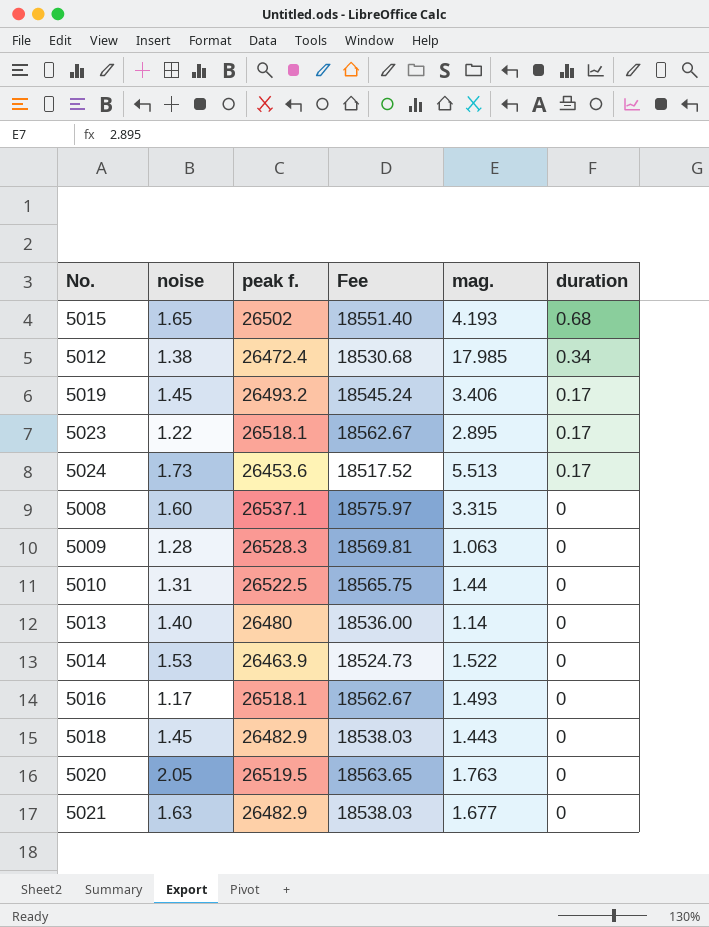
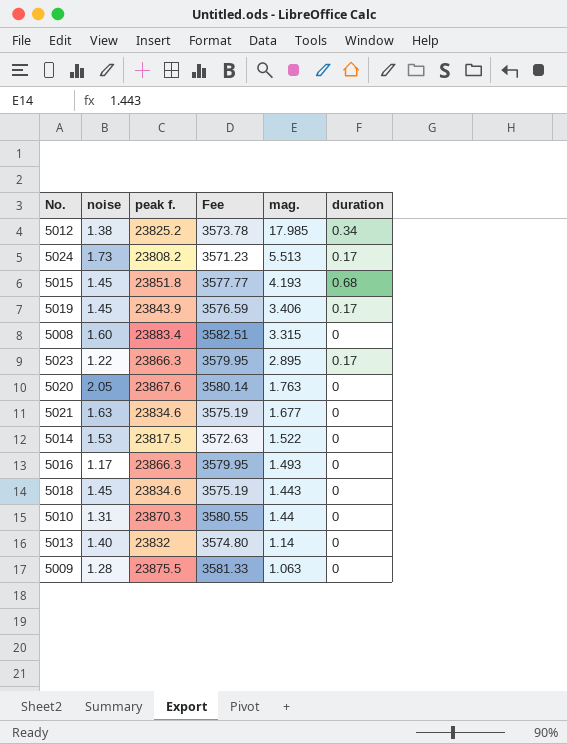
row order: duration descending -> mag. descending
column Fee | formula: [peak f.] * 0.7 -> [peak f.] * 0.15
5012 | peak f.: 26472.4 -> 23825.2
5024 | peak f.: 26453.6 -> 23808.2
5015 | noise: 1.65 -> 1.45
5015 | peak f.: 26502 -> 23851.8
5019 | peak f.: 26493.2 -> 23843.9
5008 | peak f.: 26537.1 -> 23883.4
5023 | peak f.: 26518.1 -> 23866.3
5020 | peak f.: 26519.5 -> 23867.6
5021 | peak f.: 26482.9 -> 23834.6
5014 | peak f.: 26463.9 -> 23817.5
5016 | peak f.: 26518.1 -> 23866.3
5018 | peak f.: 26482.9 -> 23834.6
5010 | peak f.: 26522.5 -> 23870.3
5013 | peak f.: 26480 -> 23832
5009 | peak f.: 26528.3 -> 23875.5

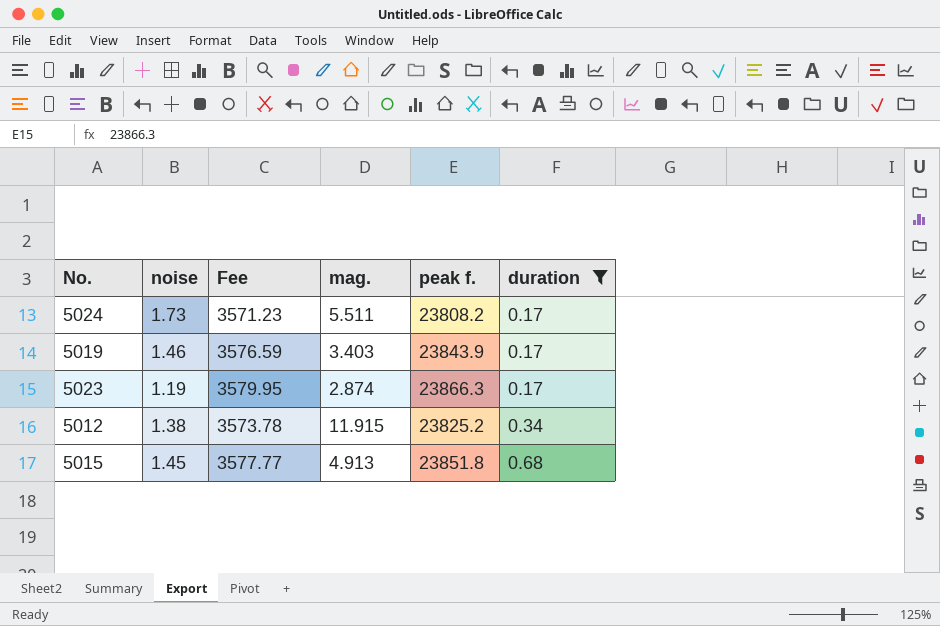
filter: none -> duration != 0
row order: mag. descending -> duration ascending
column peak f. | position: 3 -> 5
5024 | mag.: 5.513 -> 5.511
5019 | noise: 1.45 -> 1.46
5019 | mag.: 3.406 -> 3.403
5023 | noise: 1.22 -> 1.19
5023 | mag.: 2.895 -> 2.874
5012 | mag.: 17.985 -> 11.915
5015 | mag.: 4.193 -> 4.913

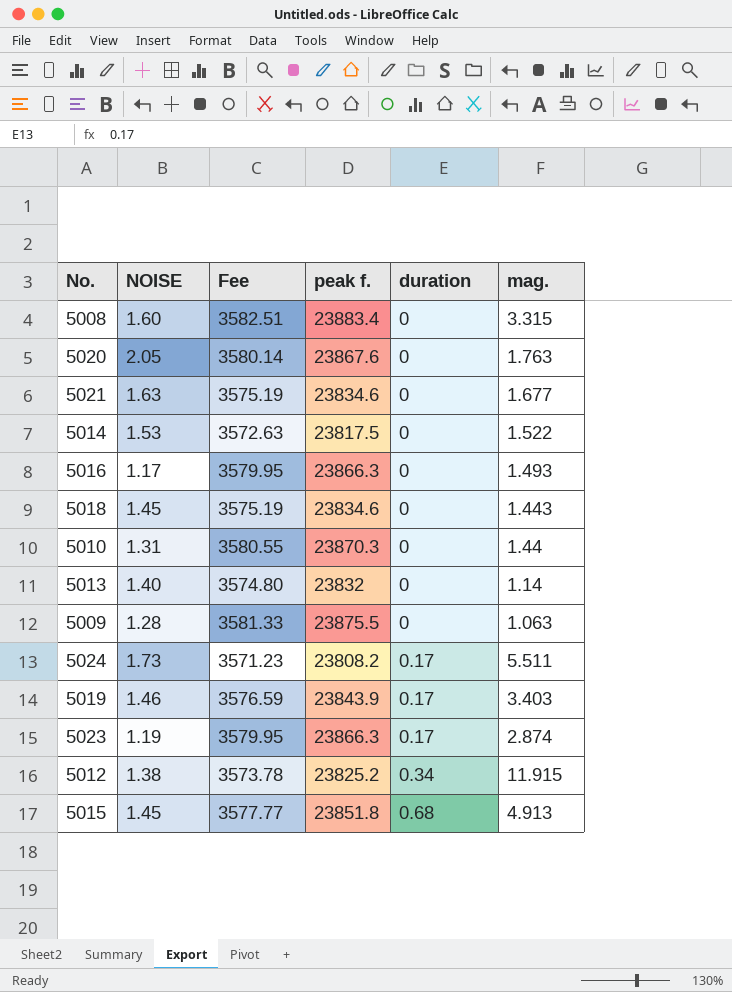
filter: duration != 0 -> none
column name: noise -> NOISE
column mag. | position: 4 -> 6

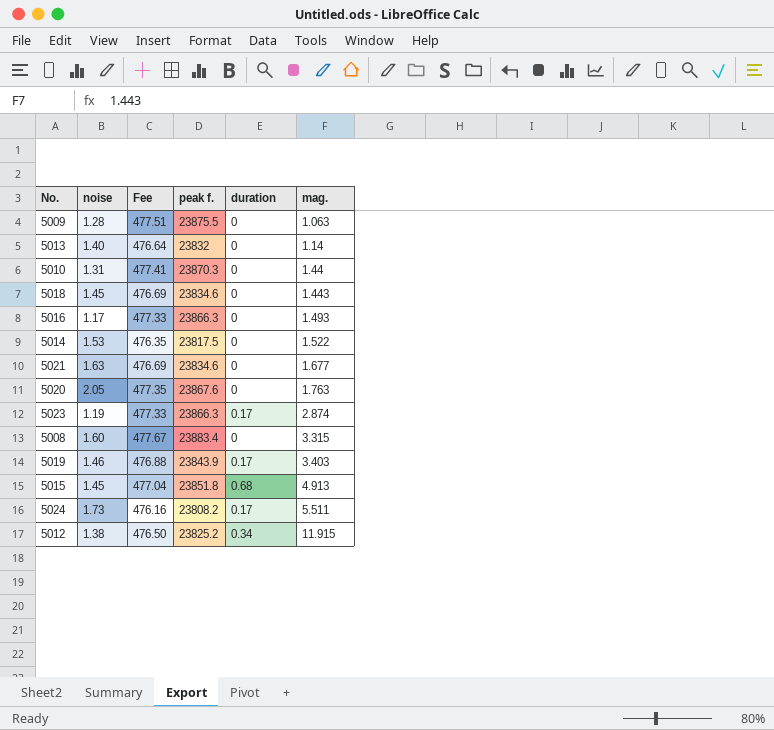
row order: duration ascending -> mag. ascending
column name: NOISE -> noise
column Fee | formula: [peak f.] * 0.15 -> [peak f.] * 0.02

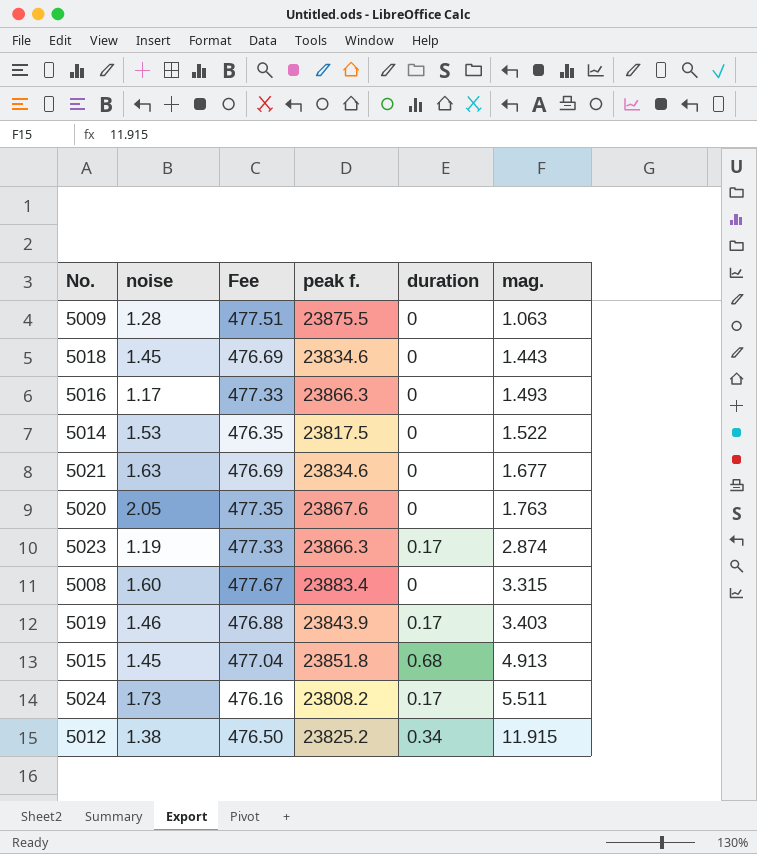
row 5013: 1.40 | 476.64 | 23832 | 0 | 1.14 -> none
row 5010: 1.31 | 477.41 | 23870.3 | 0 | 1.44 -> none

